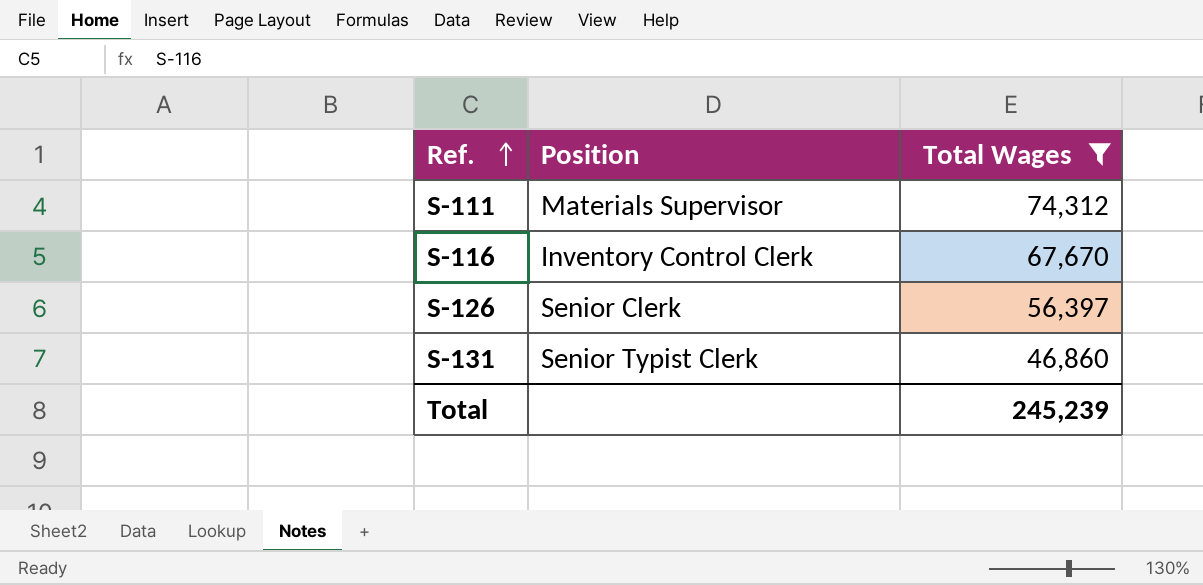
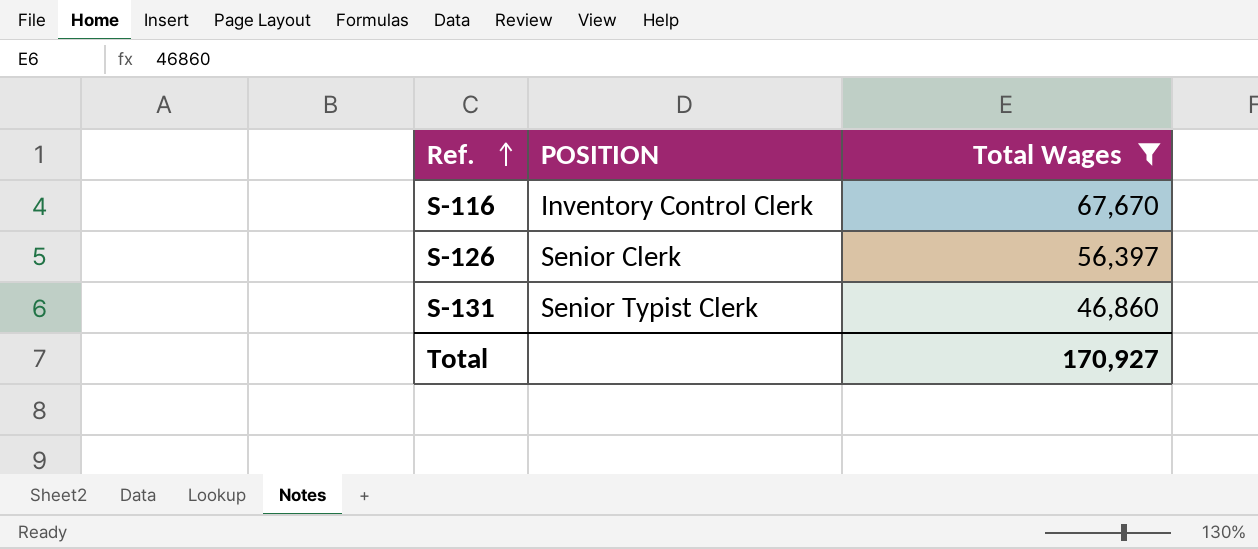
column name: Position -> POSITION
row S-111: Materials Supervisor | 74,312 -> none
Total | Total Wages: 245,239 -> 170,927

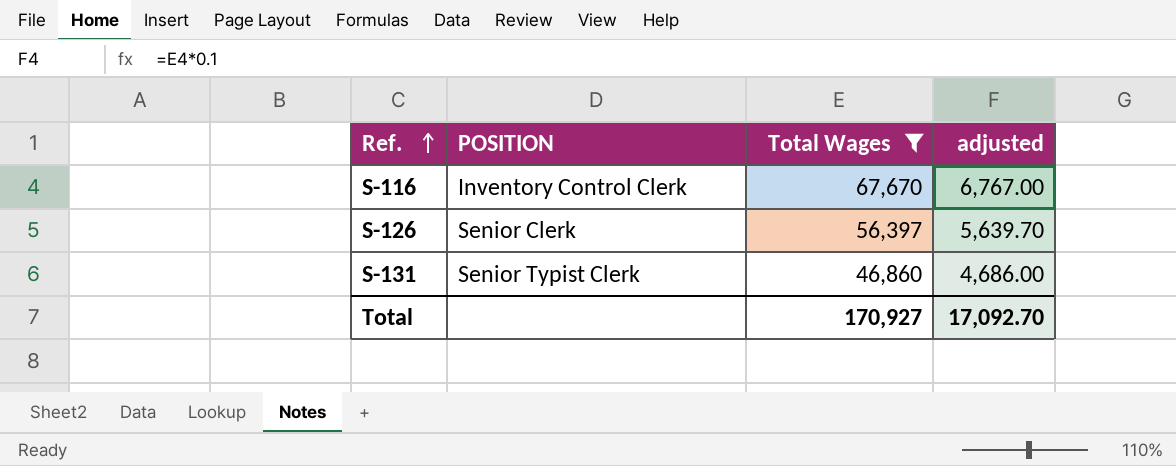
column adjusted | formula: none -> [Total Wages] * 0.1

